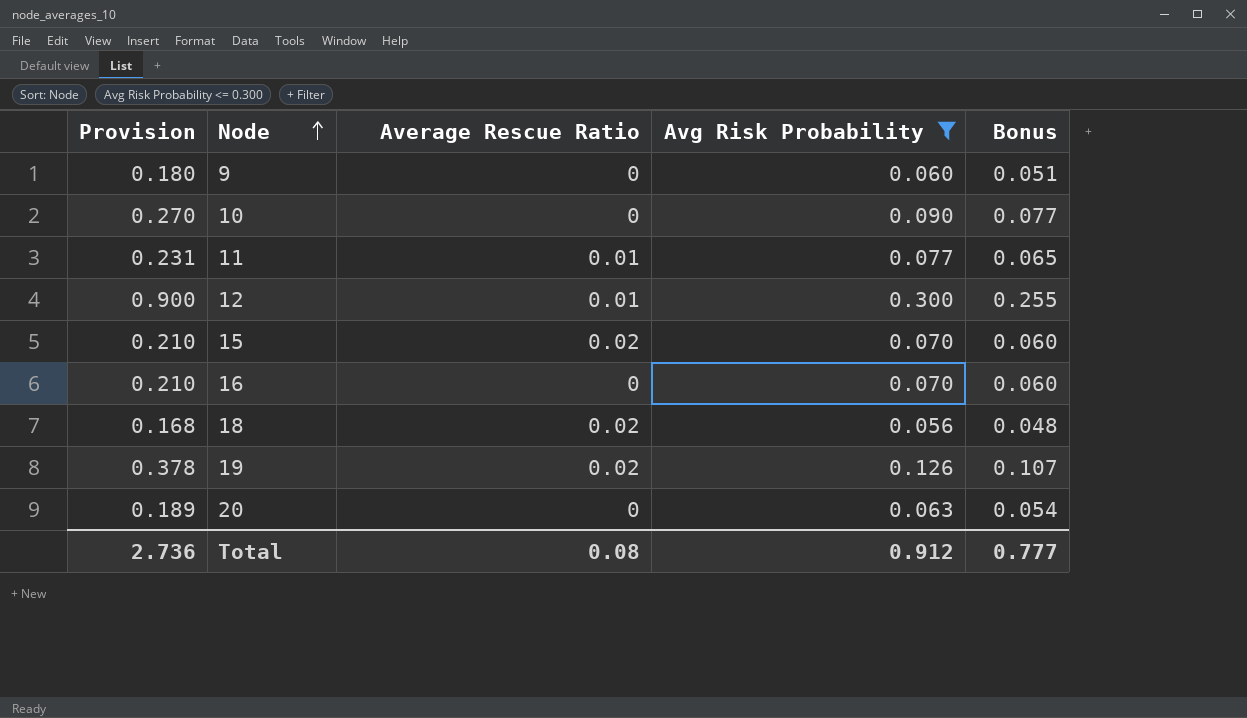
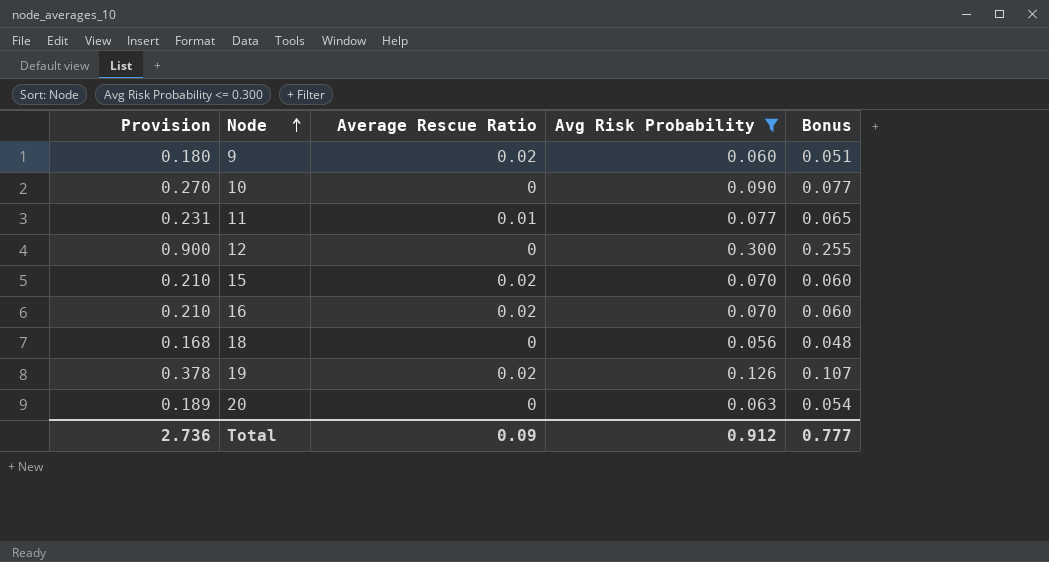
9 | Average Rescue Ratio: 0 -> 0.02
12 | Average Rescue Ratio: 0.01 -> 0
16 | Average Rescue Ratio: 0 -> 0.02
18 | Average Rescue Ratio: 0.02 -> 0
Total | Average Rescue Ratio: 0.08 -> 0.09

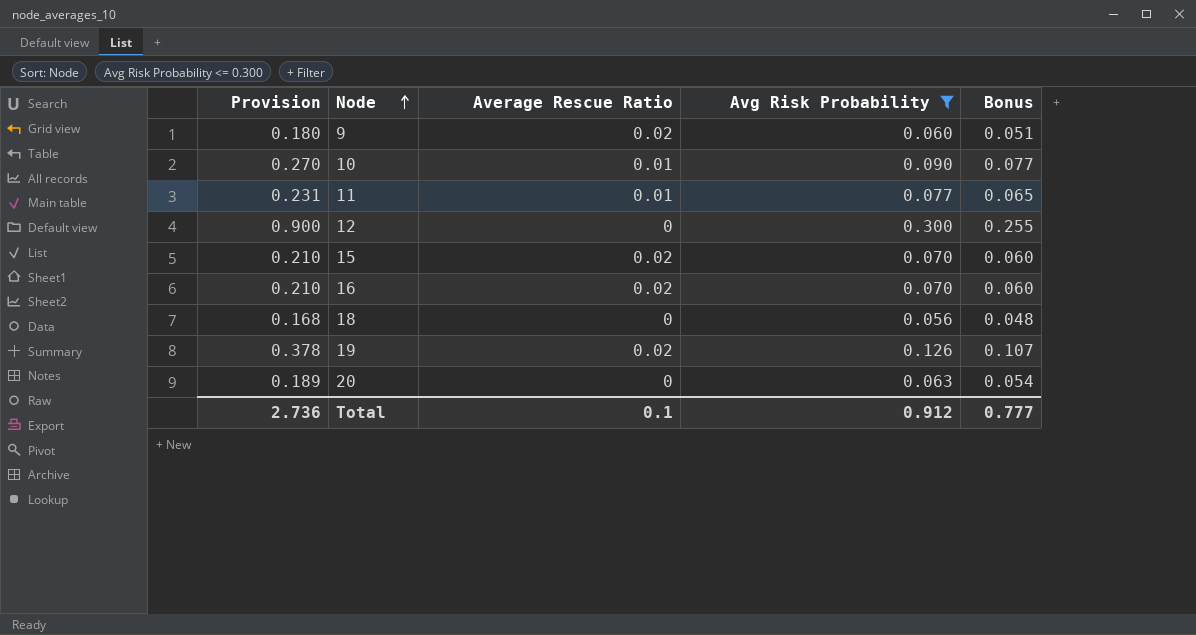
10 | Average Rescue Ratio: 0 -> 0.01
Total | Average Rescue Ratio: 0.09 -> 0.1

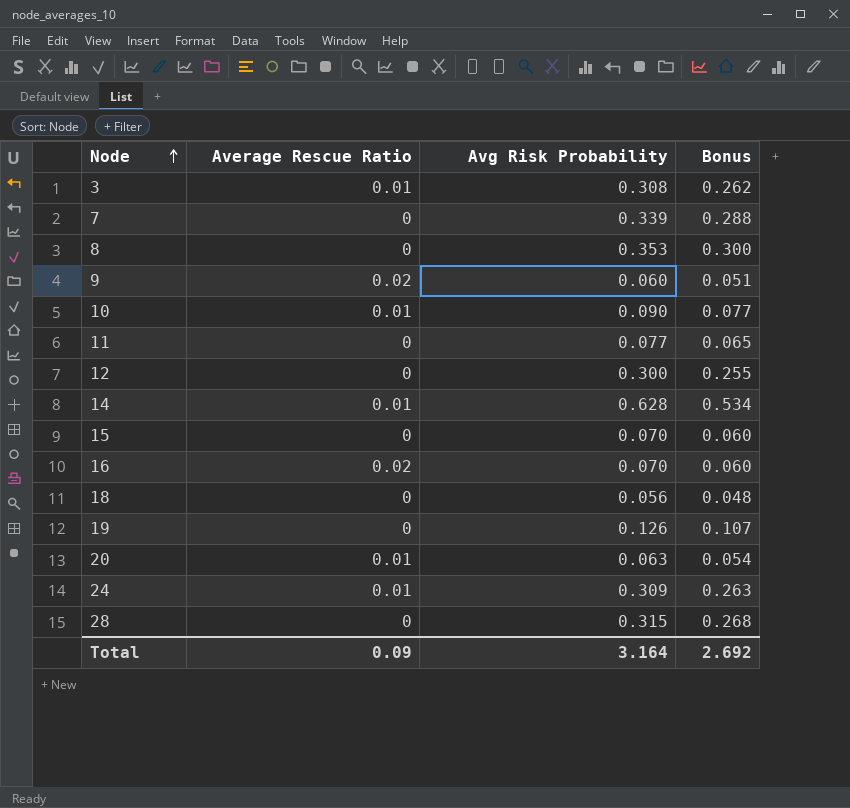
filter: Avg Risk Probability <= 0.300 -> none
column Provision | formula: [Avg Risk Probability] * 3 -> none
11 | Average Rescue Ratio: 0.01 -> 0
15 | Average Rescue Ratio: 0.02 -> 0
19 | Average Rescue Ratio: 0.02 -> 0
20 | Average Rescue Ratio: 0 -> 0.01
Total | Average Rescue Ratio: 0.1 -> 0.09
Total | Avg Risk Probability: 0.912 -> 3.164
Total | Bonus: 0.777 -> 2.692

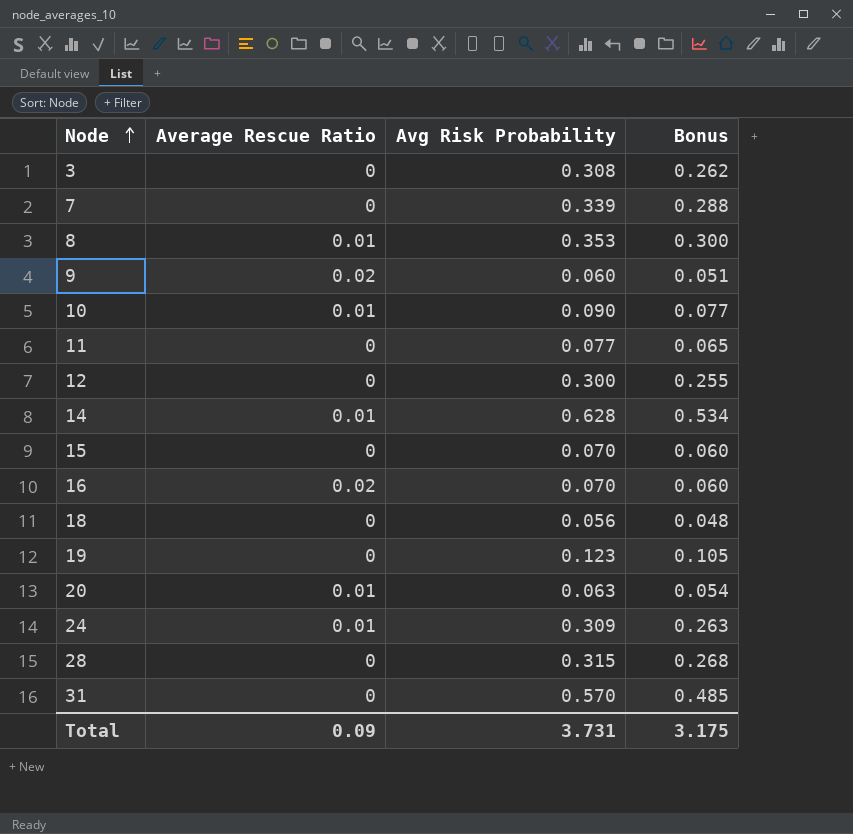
3 | Average Rescue Ratio: 0.01 -> 0
8 | Average Rescue Ratio: 0 -> 0.01
19 | Avg Risk Probability: 0.126 -> 0.123
19 | Bonus: 0.107 -> 0.105
row 31: none -> 0 | 0.570 | 0.485
Total | Avg Risk Probability: 3.164 -> 3.731
Total | Bonus: 2.692 -> 3.175

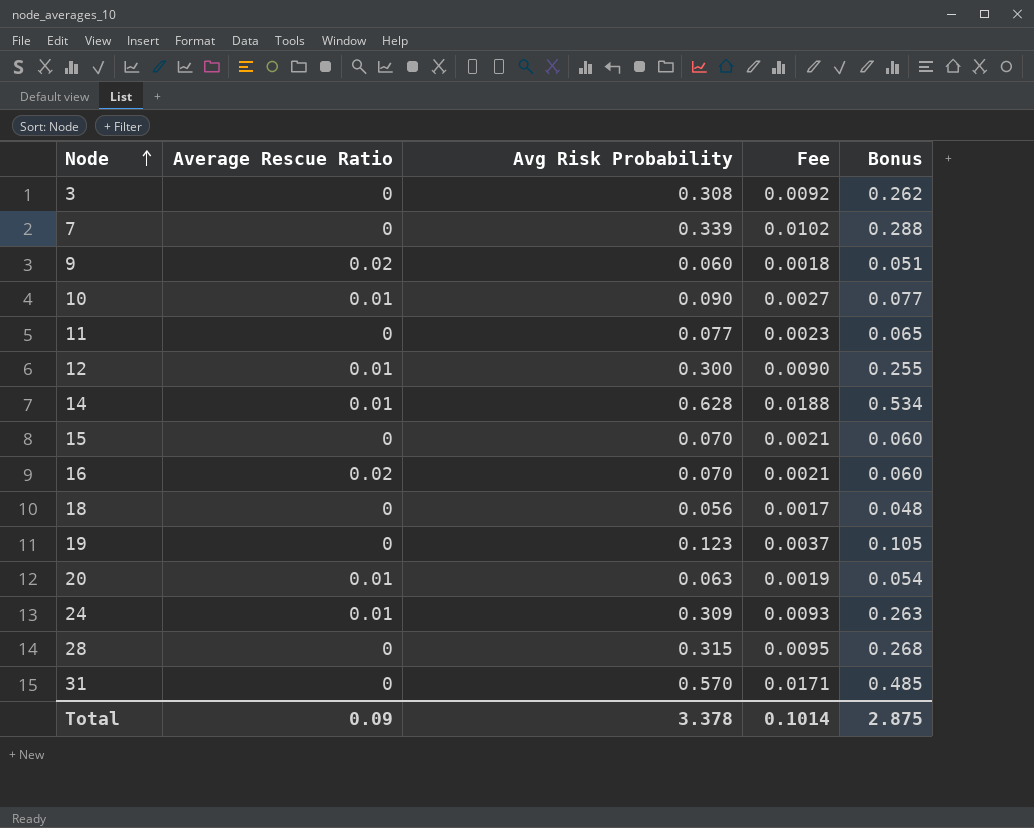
column Fee | formula: none -> [Avg Risk Probability] * 0.03
row 8: 0.01 | 0.353 | 0.300 -> none
12 | Average Rescue Ratio: 0 -> 0.01
Total | Avg Risk Probability: 3.731 -> 3.378
Total | Bonus: 3.175 -> 2.875

